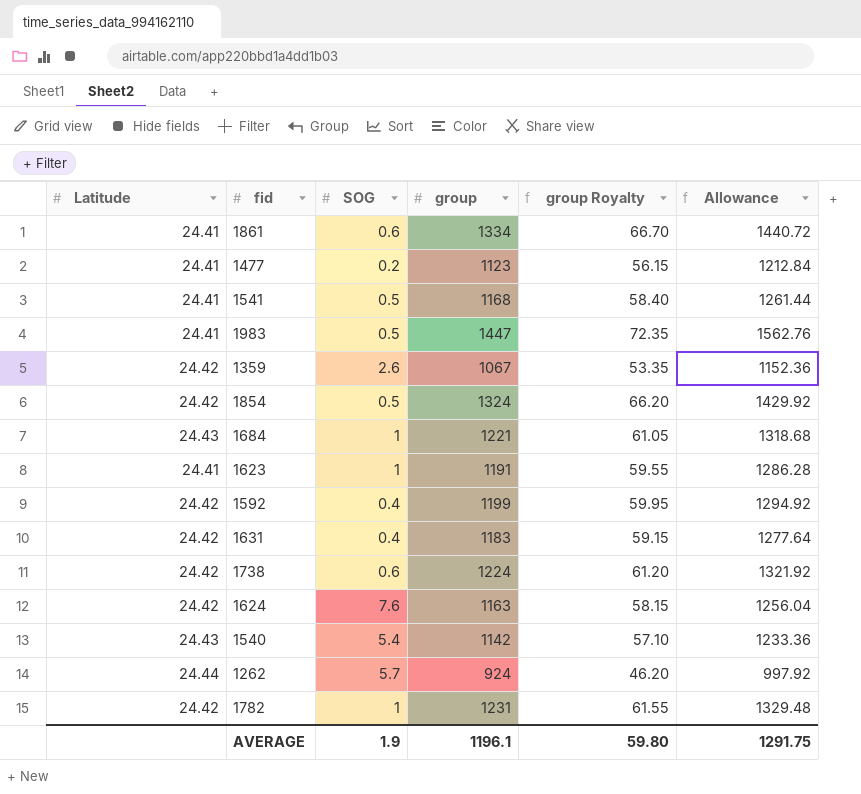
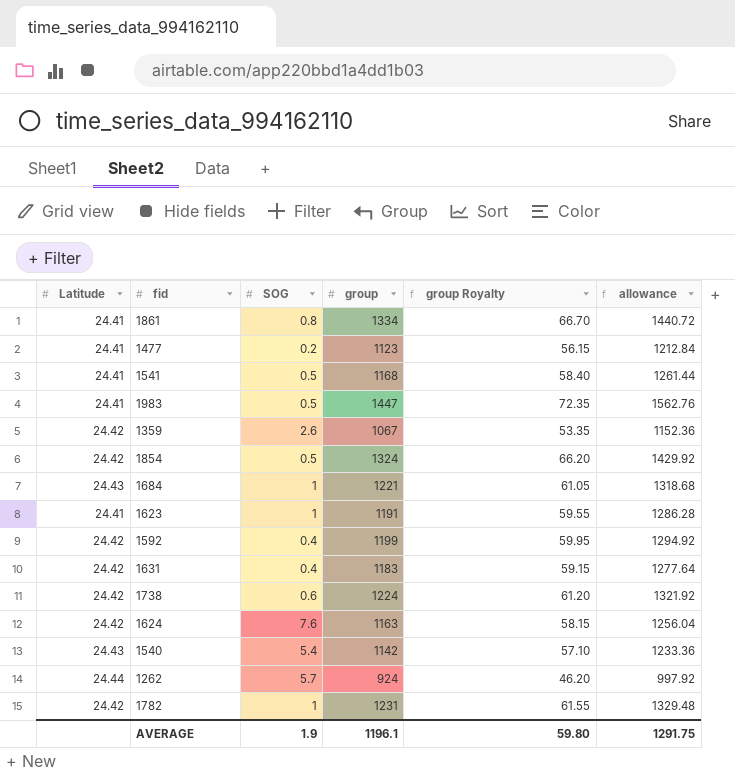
column name: Allowance -> allowance
1861 | SOG: 0.6 -> 0.8

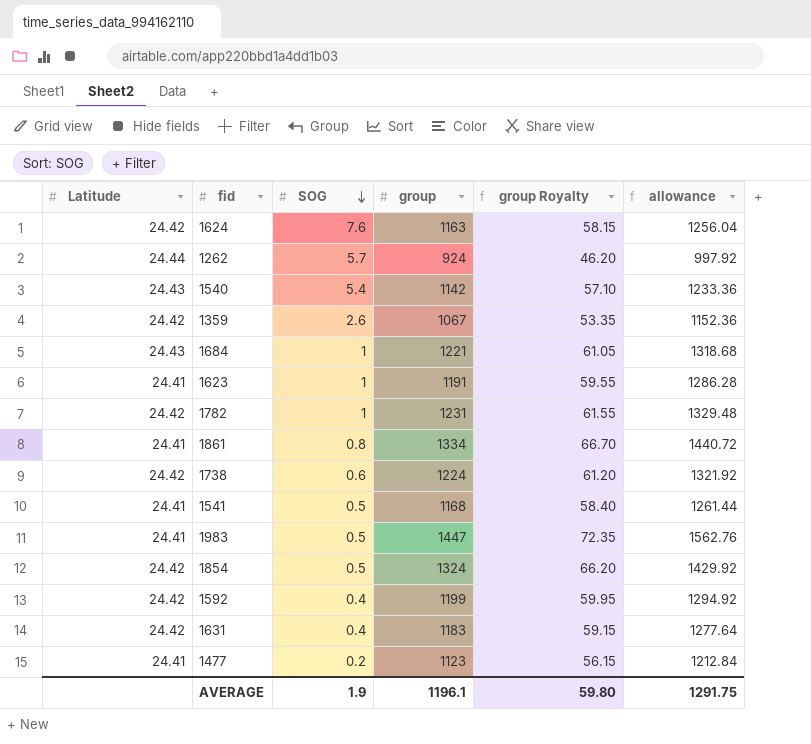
row order: none -> SOG descending

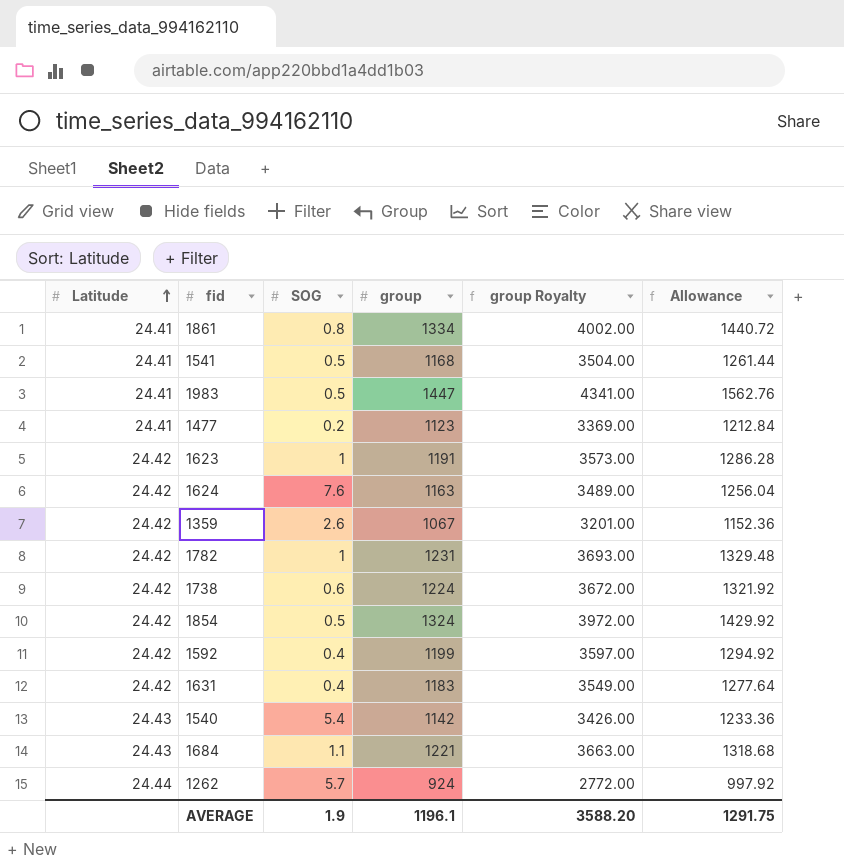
row order: SOG descending -> Latitude ascending
column group Royalty | formula: [group] * 0.05 -> [group] * 3
column name: allowance -> Allowance
1623 | Latitude: 24.41 -> 24.42
1684 | SOG: 1 -> 1.1
AVERAGE | group Royalty: 59.80 -> 3588.20

